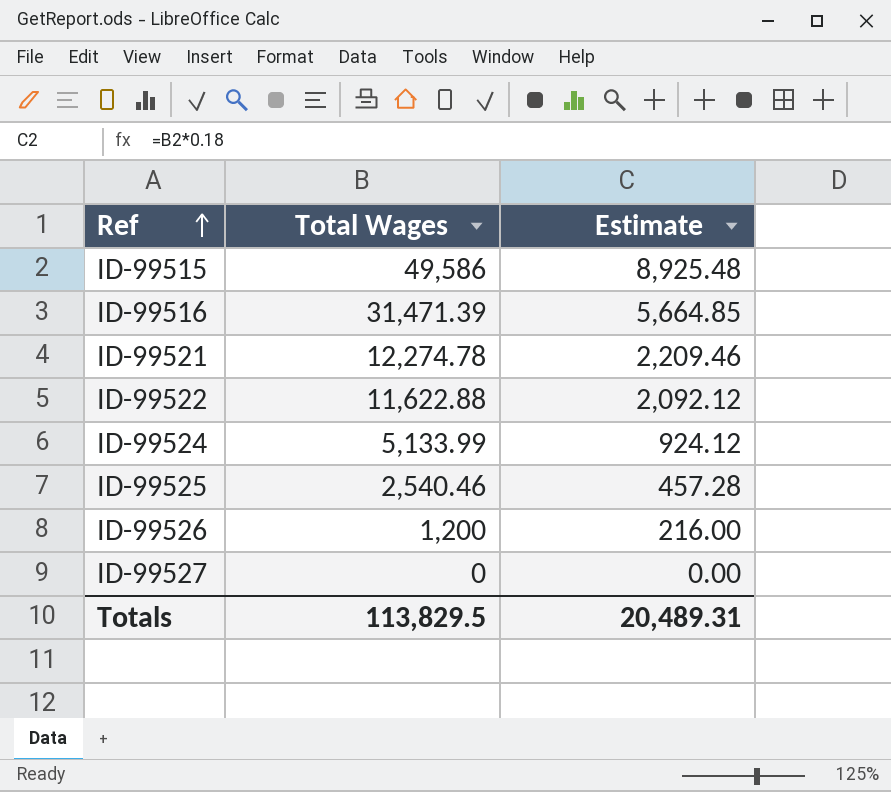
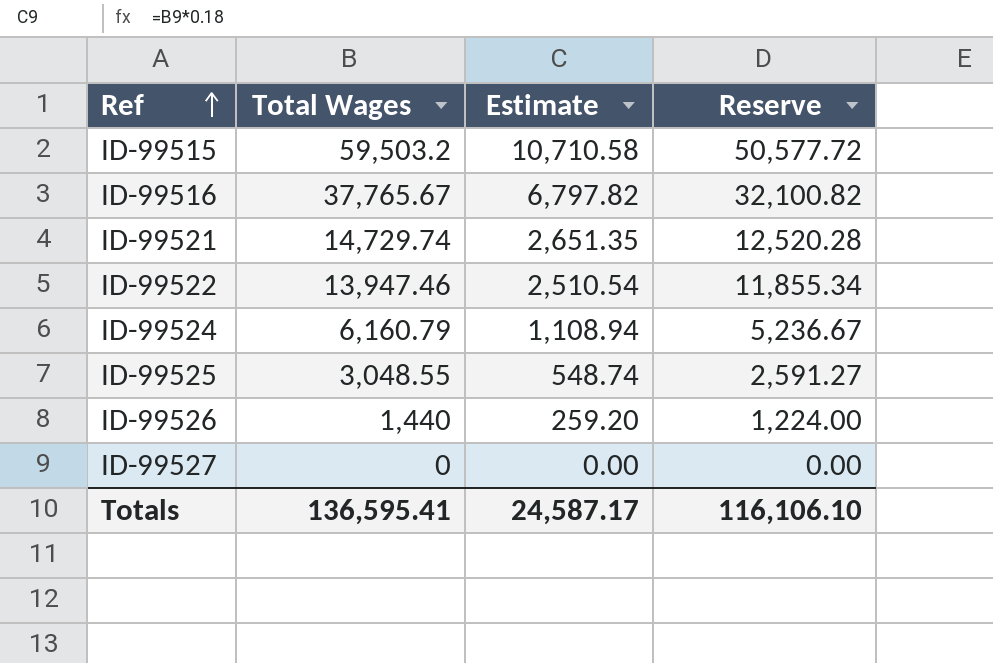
column Reserve | formula: none -> [Total Wages] * 0.85
ID-99515 | Total Wages: 49,586 -> 59,503.2
ID-99515 | Estimate: 8,925.48 -> 10,710.58
ID-99516 | Total Wages: 31,471.39 -> 37,765.67
ID-99516 | Estimate: 5,664.85 -> 6,797.82
ID-99521 | Total Wages: 12,274.78 -> 14,729.74
ID-99521 | Estimate: 2,209.46 -> 2,651.35
ID-99522 | Total Wages: 11,622.88 -> 13,947.46
ID-99522 | Estimate: 2,092.12 -> 2,510.54
ID-99524 | Total Wages: 5,133.99 -> 6,160.79
ID-99524 | Estimate: 924.12 -> 1,108.94
ID-99525 | Total Wages: 2,540.46 -> 3,048.55
ID-99525 | Estimate: 457.28 -> 548.74
ID-99526 | Total Wages: 1,200 -> 1,440
ID-99526 | Estimate: 216.00 -> 259.20
Totals | Total Wages: 113,829.5 -> 136,595.41
Totals | Estimate: 20,489.31 -> 24,587.17

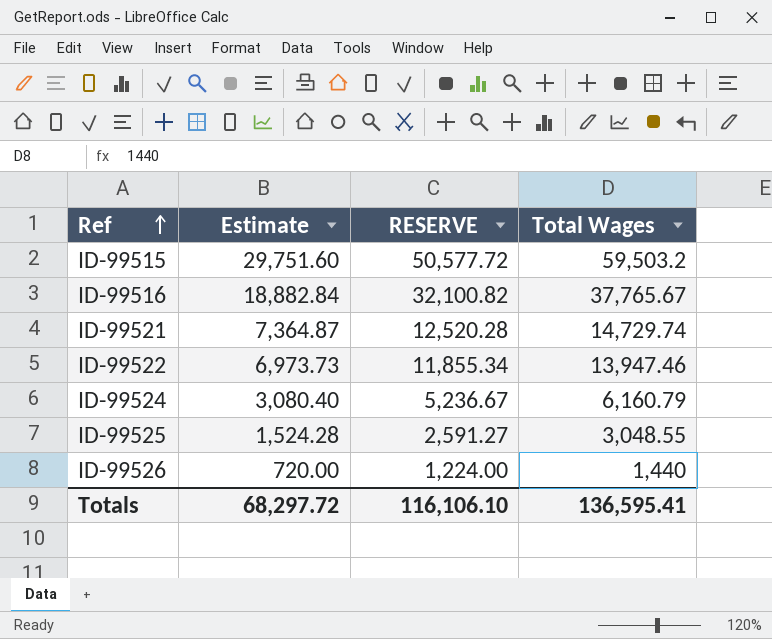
column Estimate | formula: [Total Wages] * 0.18 -> [Total Wages] * 0.5
column name: Reserve -> RESERVE
column Total Wages | position: 2 -> 4
row ID-99527: 0 | 0.00 | 0.00 -> none
Totals | Estimate: 24,587.17 -> 68,297.72

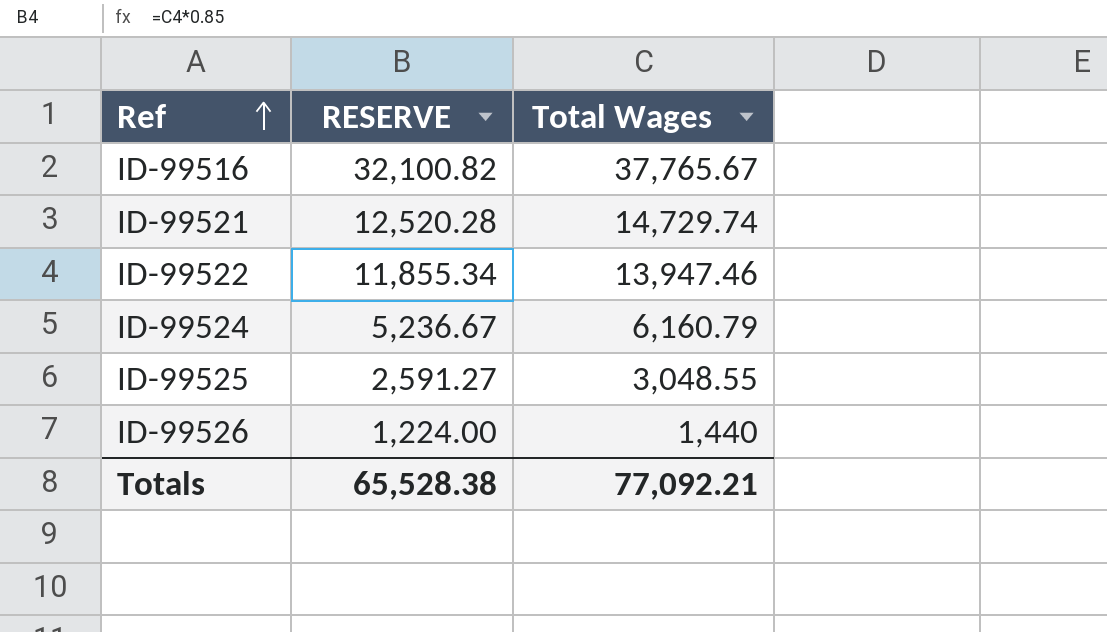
column Estimate | formula: [Total Wages] * 0.5 -> none
row ID-99515: 29,751.60 | 50,577.72 | 59,503.2 -> none
Totals | RESERVE: 116,106.10 -> 65,528.38
Totals | Total Wages: 136,595.41 -> 77,092.21

